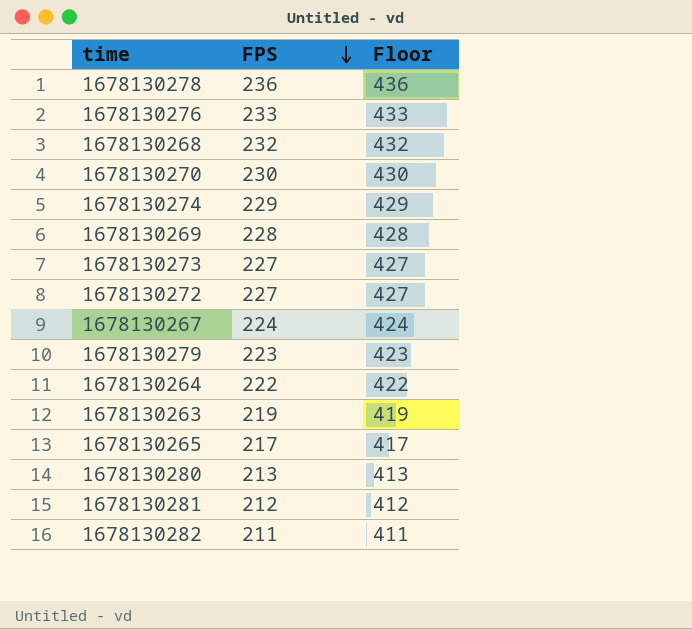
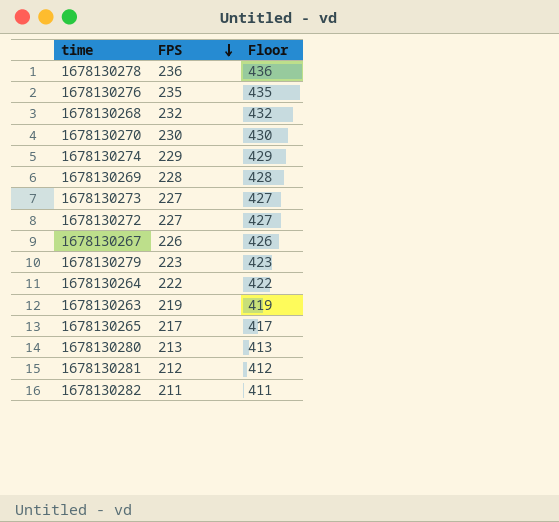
1678130276 | FPS: 233 -> 235
1678130276 | Floor: 433 -> 435
1678130267 | FPS: 224 -> 226
1678130267 | Floor: 424 -> 426

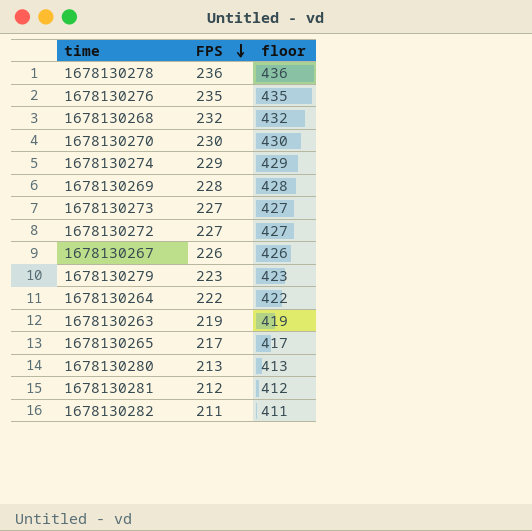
column name: Floor -> floor

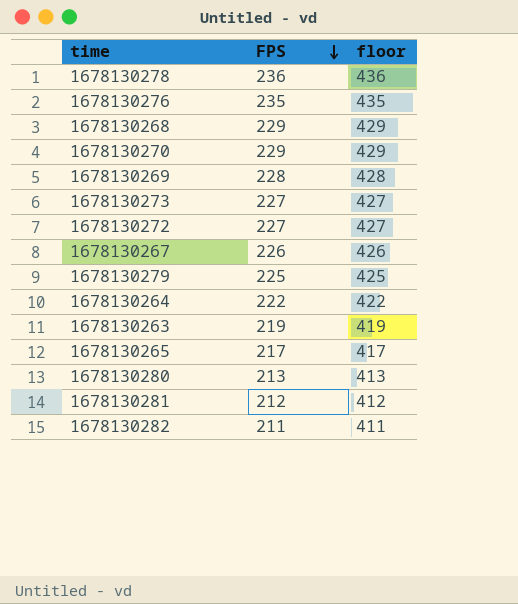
row 1678130274: 229 | 429 -> none
1678130268 | FPS: 232 -> 229
1678130268 | floor: 432 -> 429
1678130270 | FPS: 230 -> 229
1678130270 | floor: 430 -> 429
1678130279 | FPS: 223 -> 225
1678130279 | floor: 423 -> 425

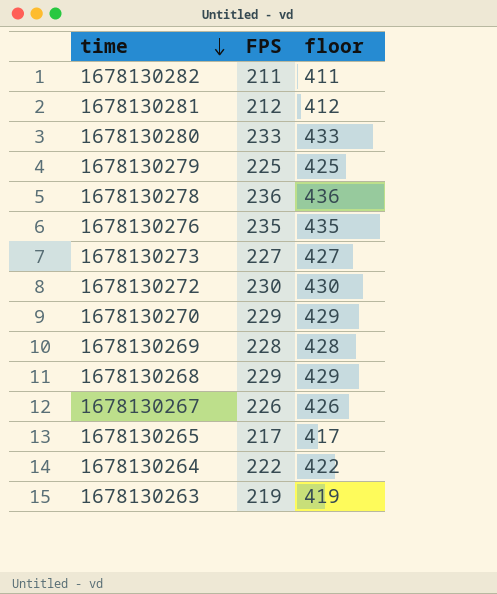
row order: FPS descending -> time descending
1678130280 | FPS: 213 -> 233
1678130280 | floor: 413 -> 433
1678130272 | FPS: 227 -> 230
1678130272 | floor: 427 -> 430

